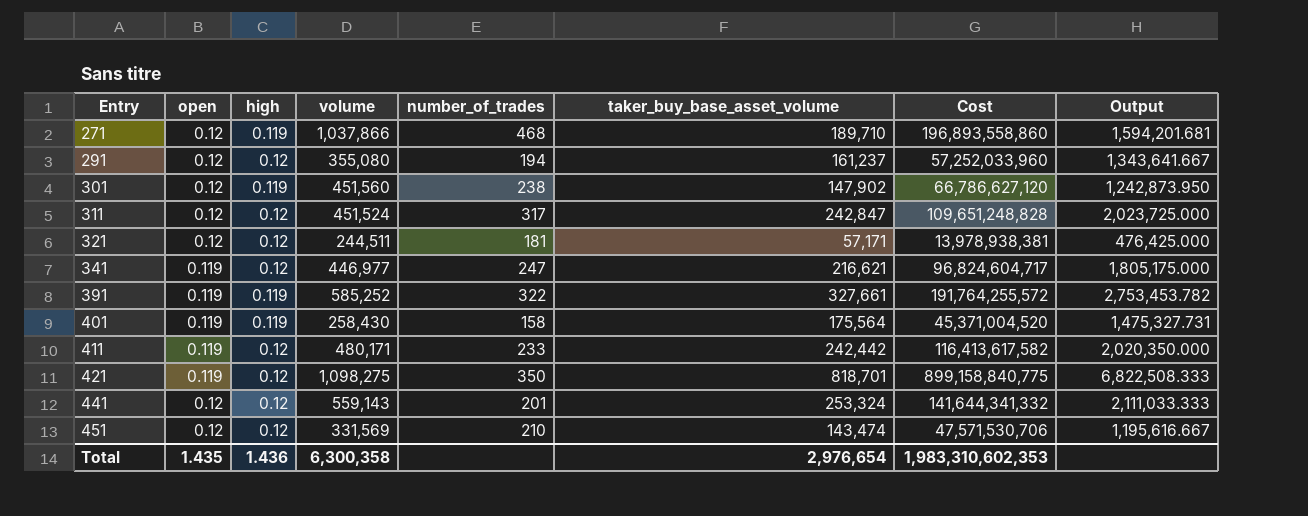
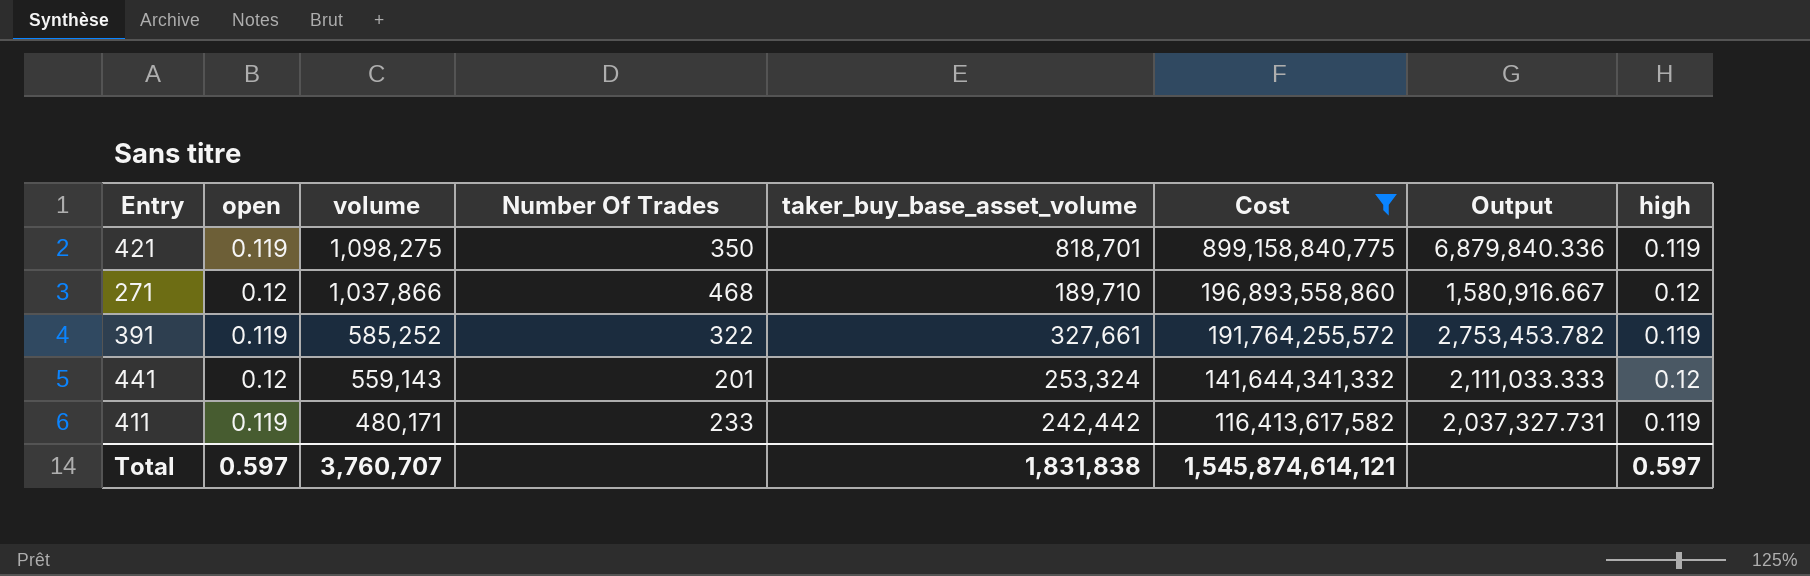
filter: none -> Cost >= 116,413,617,582
row order: Entry ascending -> volume descending
column name: number_of_trades -> Number Of Trades
column high | position: 3 -> 8
421 | Output: 6,822,508.333 -> 6,879,840.336
421 | high: 0.12 -> 0.119
271 | Output: 1,594,201.681 -> 1,580,916.667
271 | high: 0.119 -> 0.12
411 | Output: 2,020,350.000 -> 2,037,327.731
411 | high: 0.12 -> 0.119
Total | open: 1.435 -> 0.597
Total | volume: 6,300,358 -> 3,760,707
Total | taker_buy_base_asset_volume: 2,976,654 -> 1,831,838
Total | Cost: 1,983,310,602,353 -> 1,545,874,614,121
Total | high: 1.436 -> 0.597

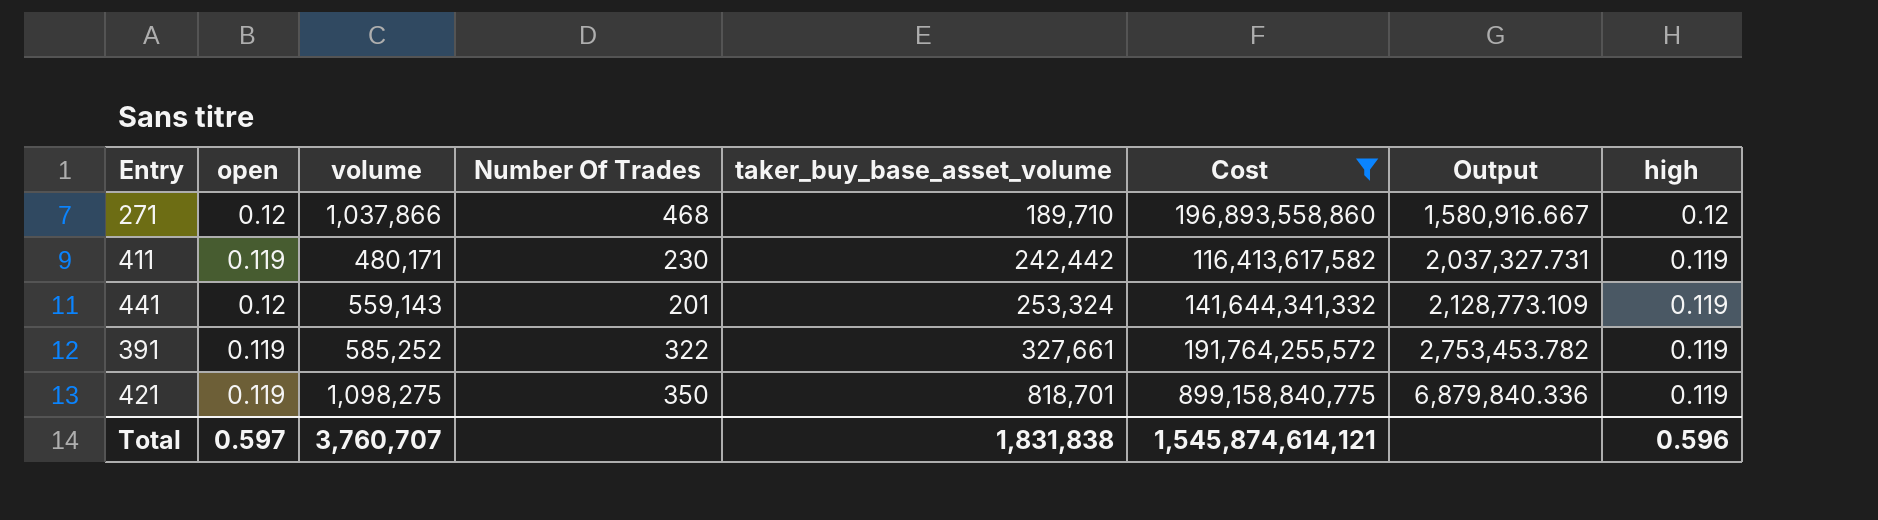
row order: volume descending -> taker_buy_base_asset_volume ascending
411 | Number Of Trades: 233 -> 230
441 | Output: 2,111,033.333 -> 2,128,773.109
441 | high: 0.12 -> 0.119
Total | high: 0.597 -> 0.596

